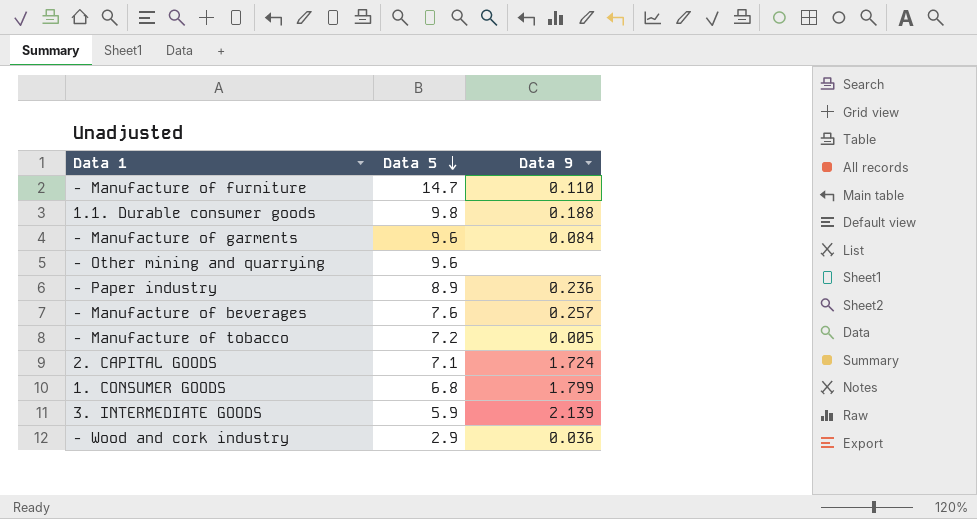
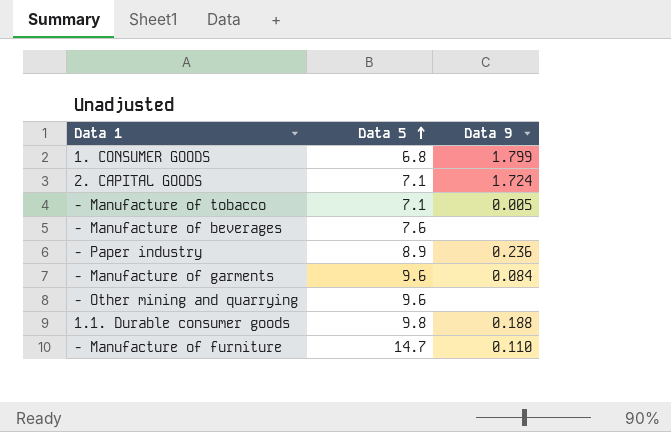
row order: Data 5 descending -> Data 5 ascending
row 3. INTERMEDIATE GOODS: 5.9 | 2.139 -> none
row - Wood and cork industry: 2.9 | 0.036 -> none
- Manufacture of tobacco | Data 5: 7.2 -> 7.1
- Manufacture of beverages | Data 9: 0.257 -> none

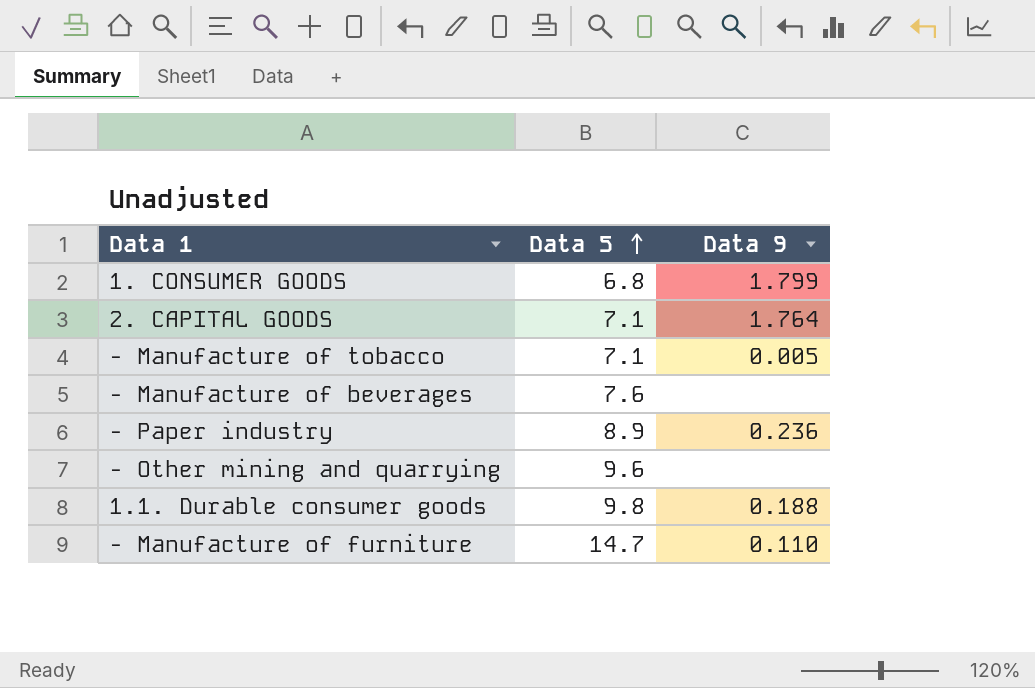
row - Manufacture of garments: 9.6 | 0.084 -> none
2. CAPITAL GOODS | Data 9: 1.724 -> 1.764

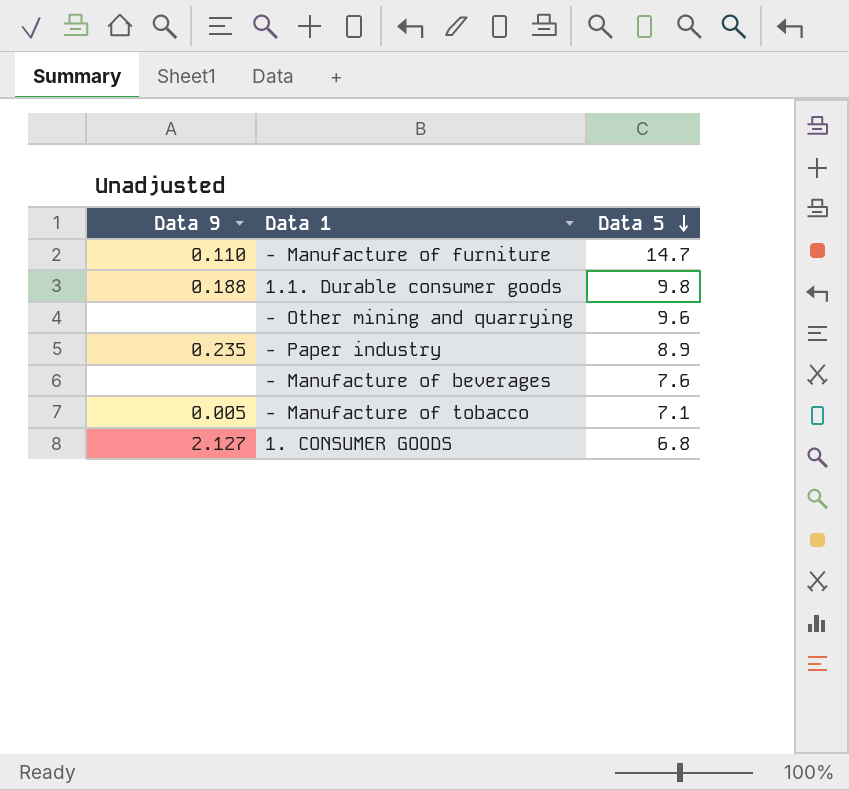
row order: Data 5 ascending -> Data 5 descending
column Data 9 | position: 3 -> 1
row 2. CAPITAL GOODS: 7.1 | 1.764 -> none
- Paper industry | Data 9: 0.236 -> 0.235
1. CONSUMER GOODS | Data 9: 1.799 -> 2.127

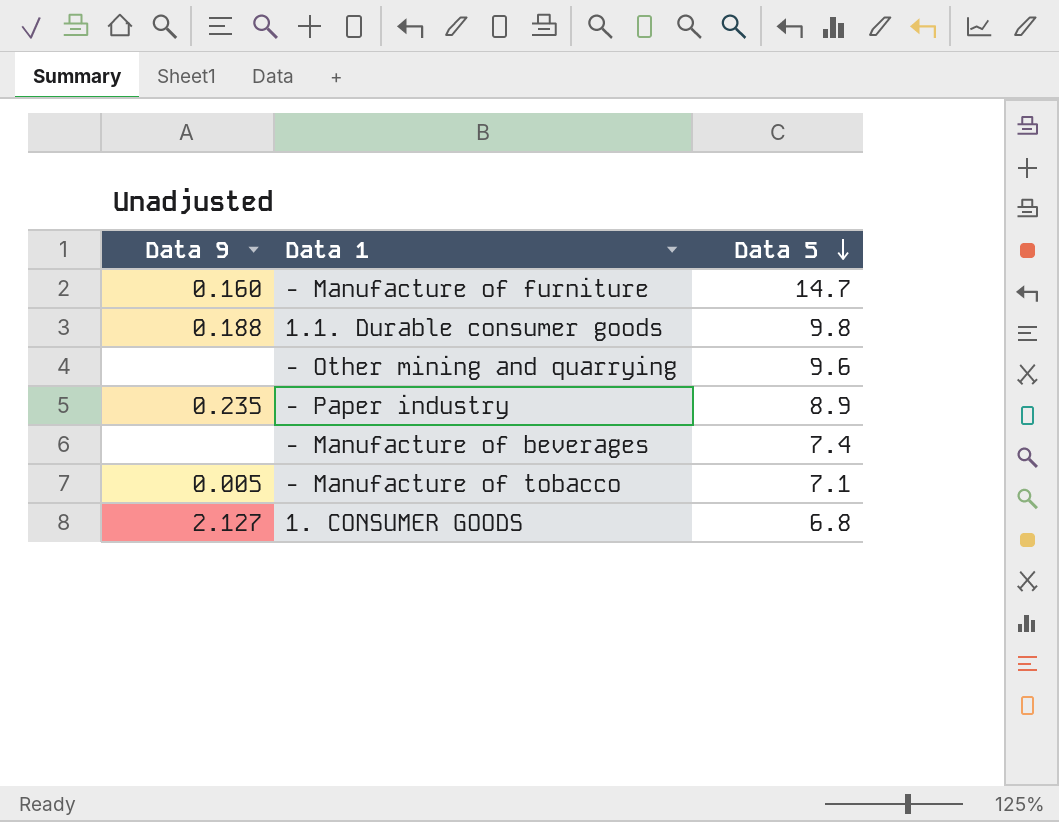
- Manufacture of furniture | Data 9: 0.110 -> 0.160
- Manufacture of beverages | Data 5: 7.6 -> 7.4

